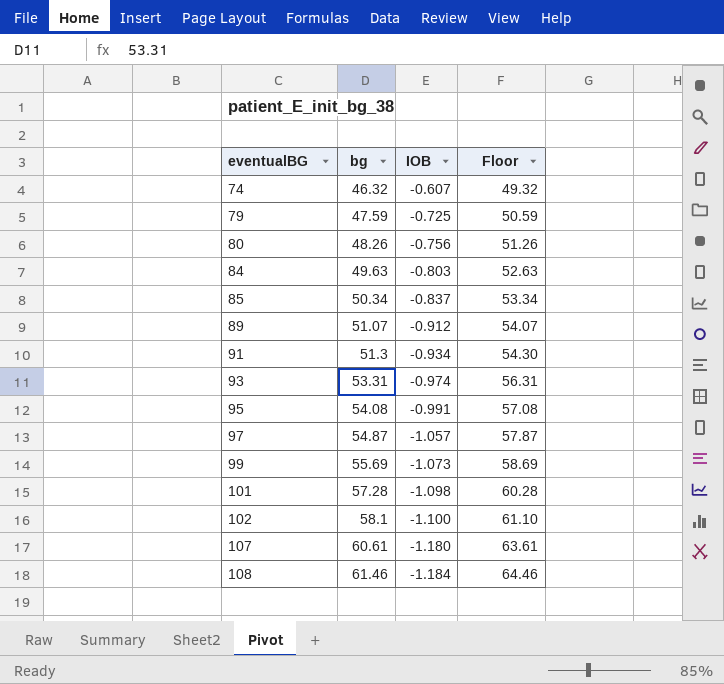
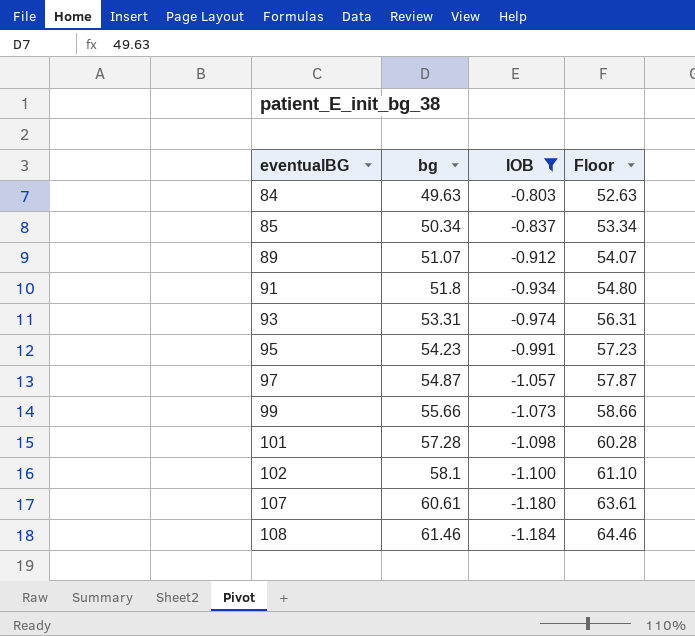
filter: none -> IOB <= -0.803
91 | bg: 51.3 -> 51.8
91 | Floor: 54.30 -> 54.80
95 | bg: 54.08 -> 54.23
95 | Floor: 57.08 -> 57.23
99 | bg: 55.69 -> 55.66
99 | Floor: 58.69 -> 58.66

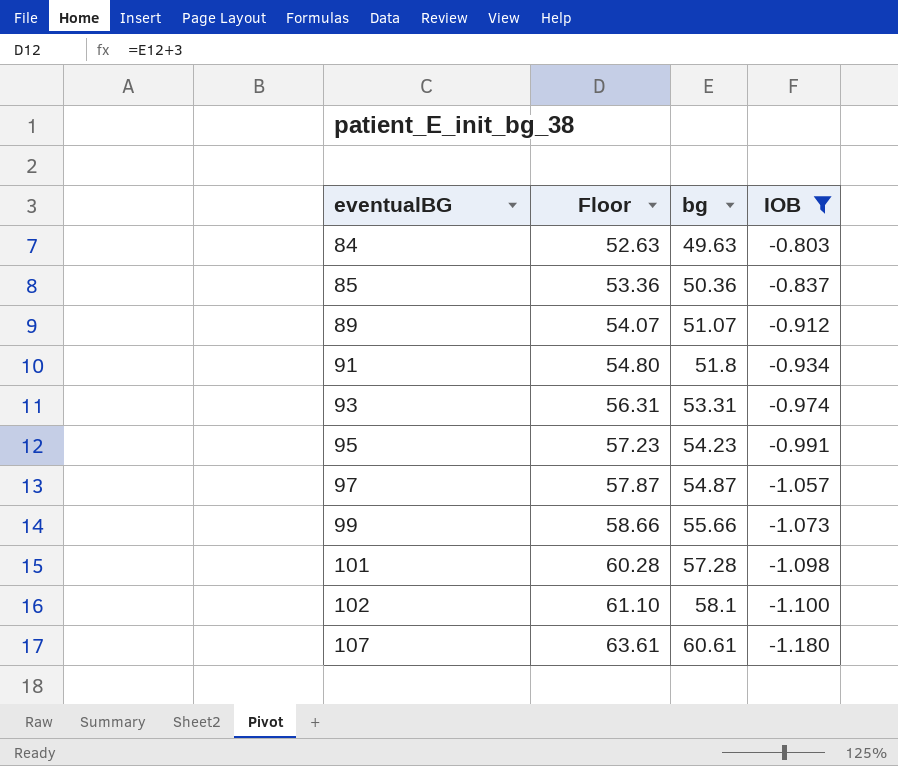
column Floor | position: 4 -> 2
row 108: 61.46 | -1.184 | 64.46 -> none
85 | Floor: 53.34 -> 53.36
85 | bg: 50.34 -> 50.36

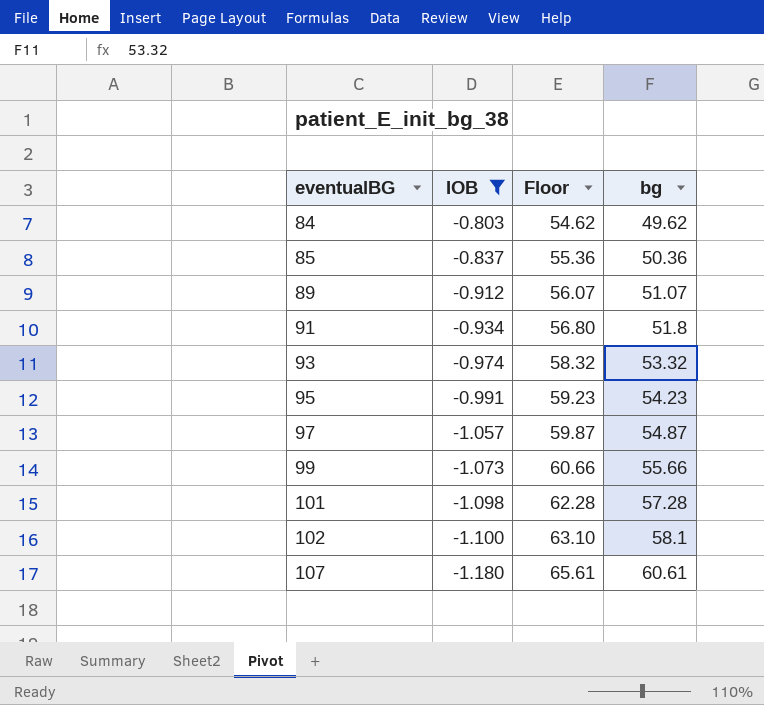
column IOB | position: 4 -> 2
column Floor | formula: [bg] + 3 -> [bg] + 5
84 | bg: 49.63 -> 49.62
93 | bg: 53.31 -> 53.32

